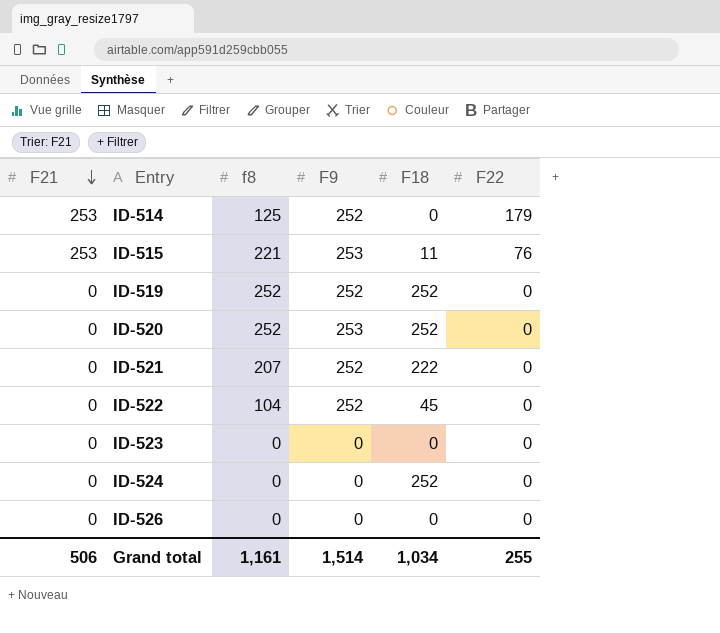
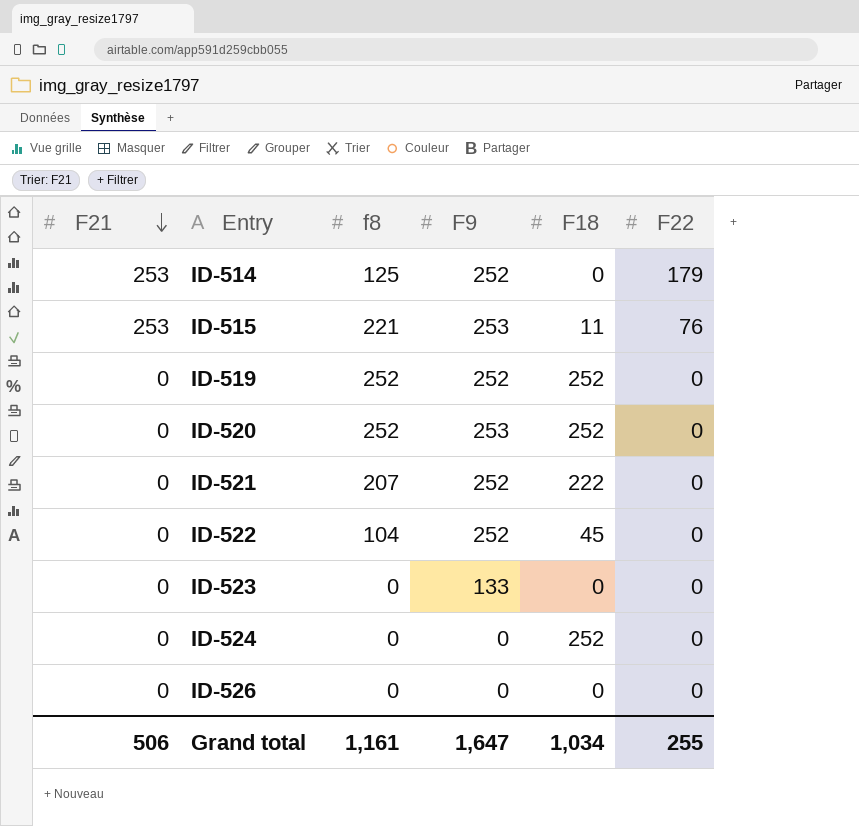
ID-523 | F9: 0 -> 133
Grand total | F9: 1,514 -> 1,647

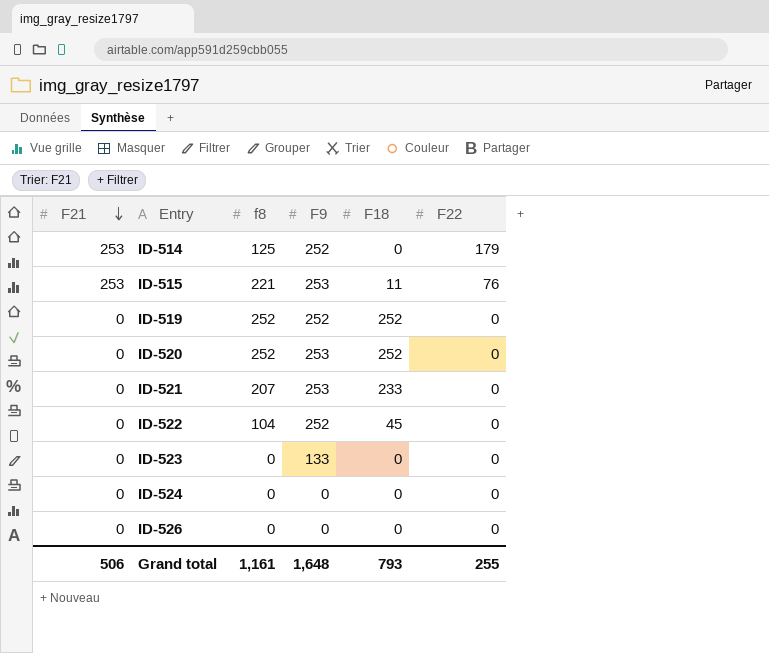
ID-521 | F9: 252 -> 253
ID-521 | F18: 222 -> 233
ID-524 | F18: 252 -> 0
Grand total | F9: 1,647 -> 1,648
Grand total | F18: 1,034 -> 793

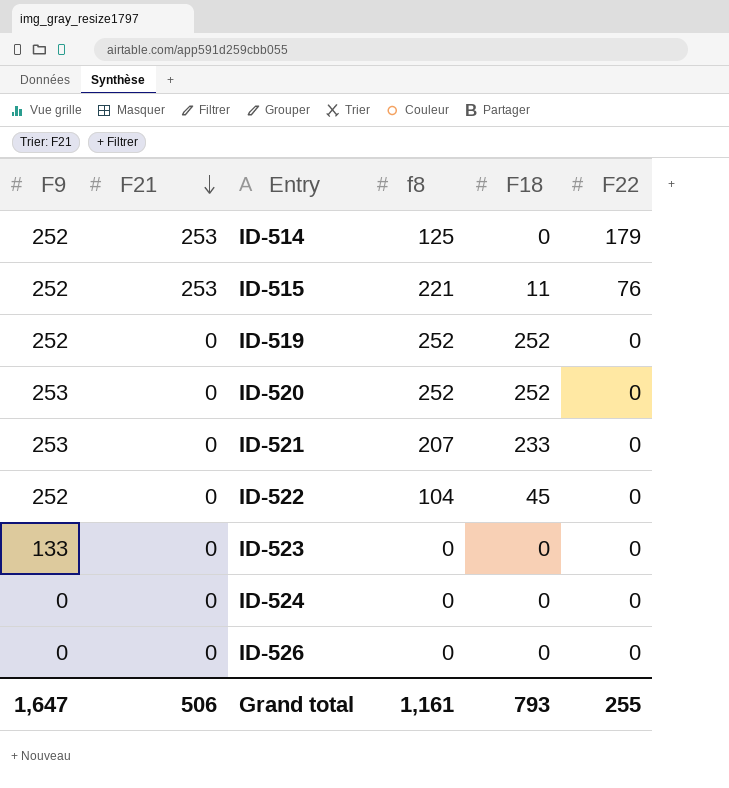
column F9 | position: 4 -> 1
ID-515 | F9: 253 -> 252
Grand total | F9: 1,648 -> 1,647

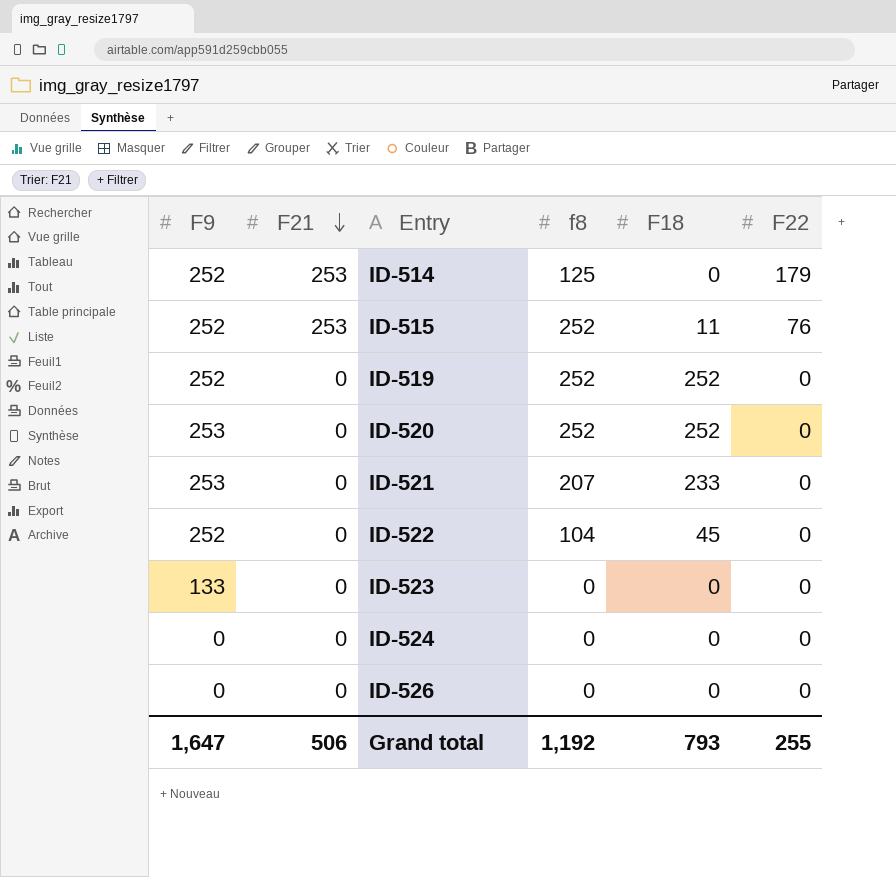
ID-515 | f8: 221 -> 252
Grand total | f8: 1,161 -> 1,192

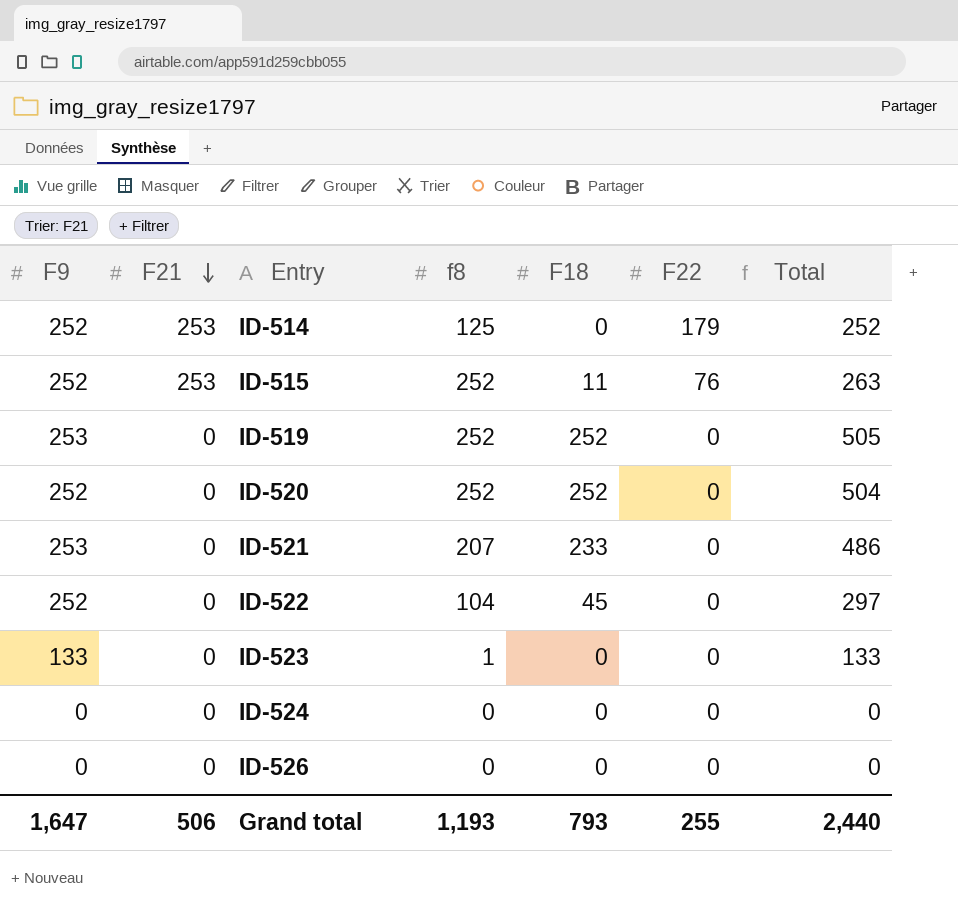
column Total | formula: none -> [F9] + [F18]
ID-519 | F9: 252 -> 253
ID-520 | F9: 253 -> 252
ID-523 | f8: 0 -> 1
Grand total | f8: 1,192 -> 1,193

